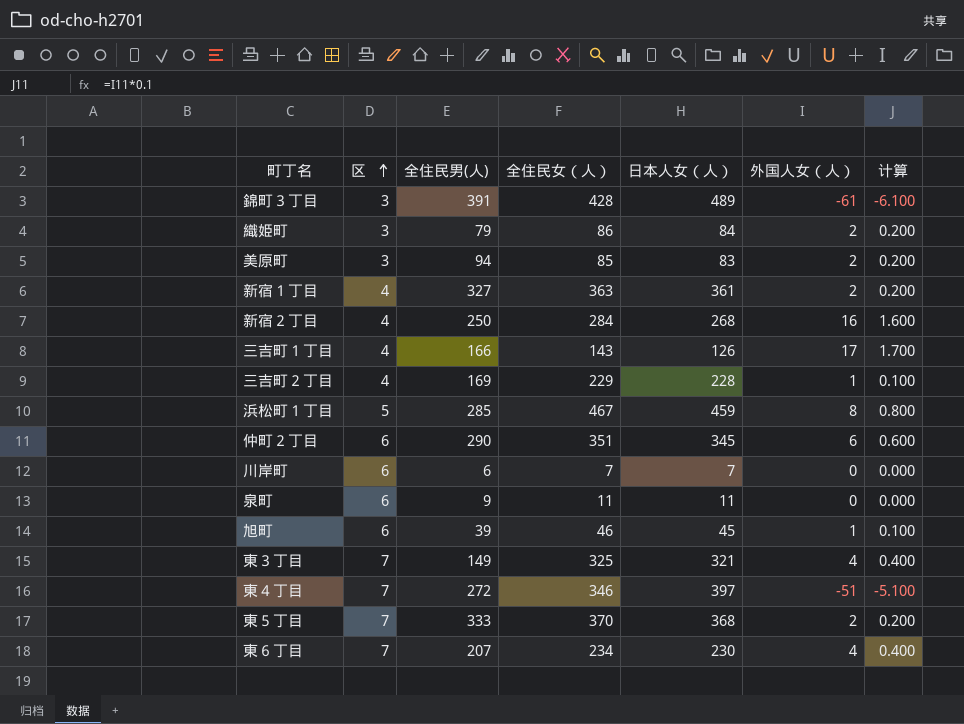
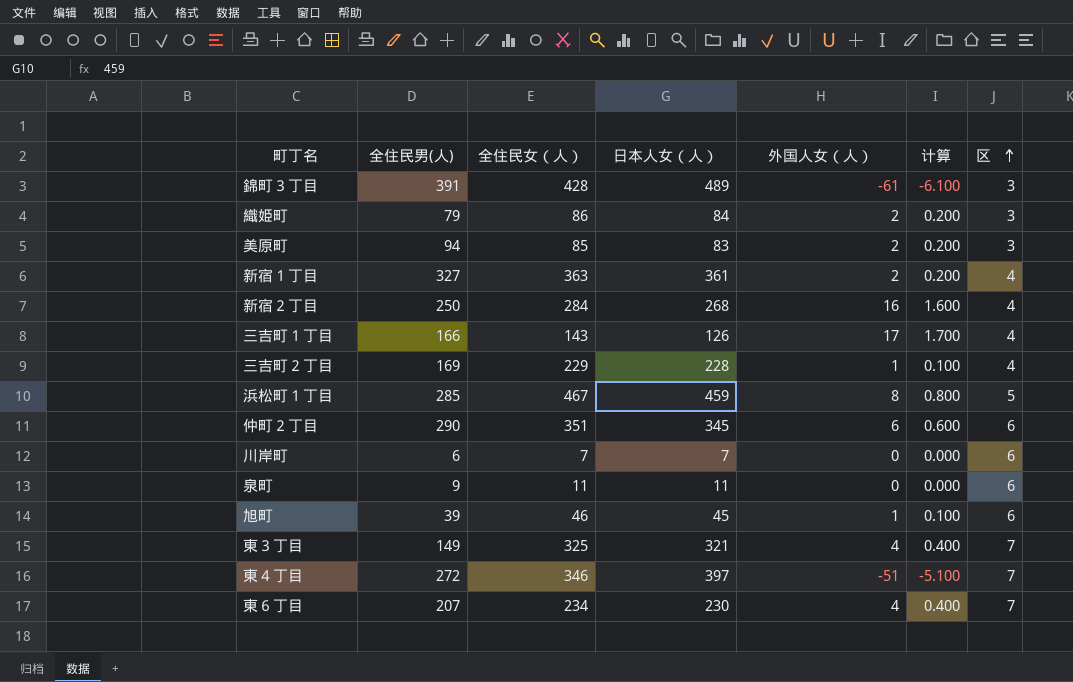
column 区 | position: 2 -> 7
row 東５丁目: 7 | 333 | 370 | 368 | 2 | 0.200 -> none

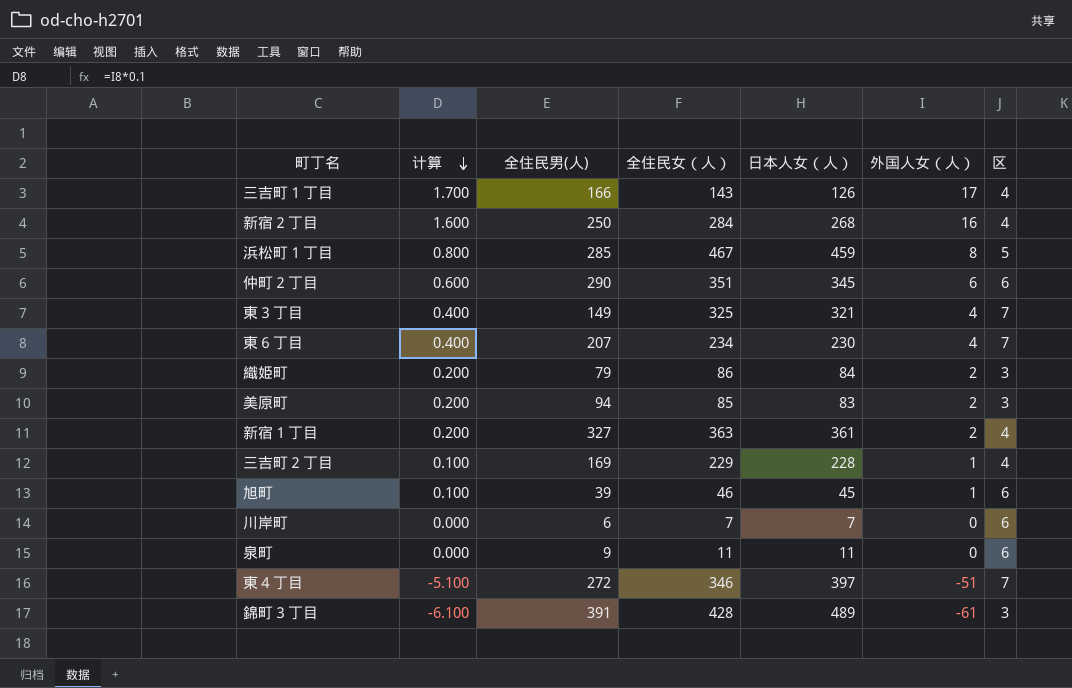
row order: 区 ascending -> 计算 descending
column 计算 | position: 6 -> 2

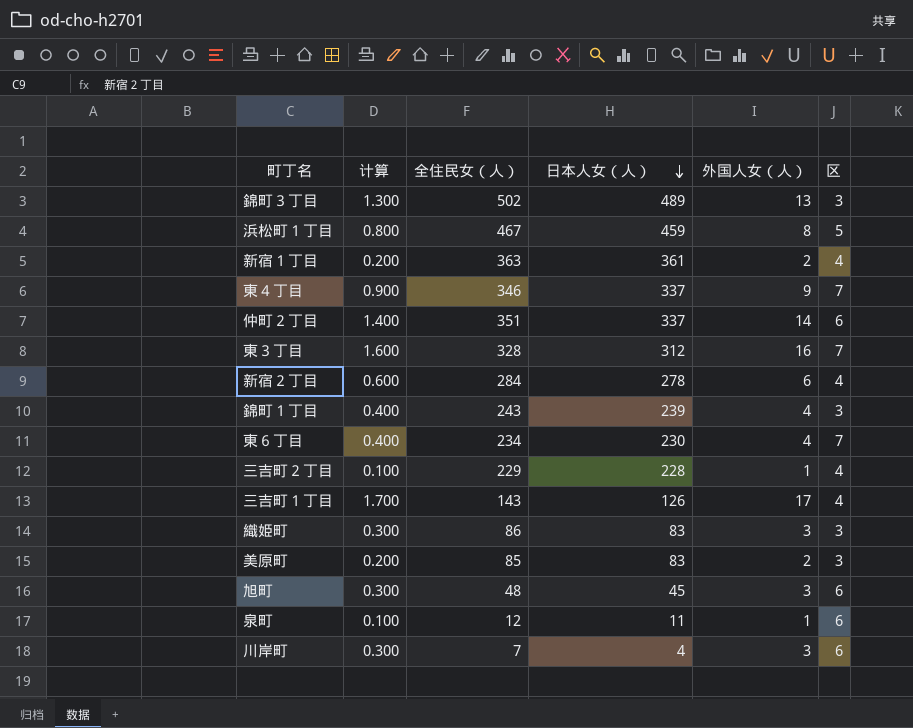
row order: 计算 descending -> 日本人女（人） descending
column 全住民男(人) | position: 3 -> none
錦町３丁目 | 计算: -6.100 -> 1.300
錦町３丁目 | 全住民女（人）: 428 -> 502
錦町３丁目 | 外国人女（人）: -61 -> 13
東４丁目 | 计算: -5.100 -> 0.900
東４丁目 | 日本人女（人）: 397 -> 337
東４丁目 | 外国人女（人）: -51 -> 9
仲町２丁目 | 计算: 0.600 -> 1.400
仲町２丁目 | 日本人女（人）: 345 -> 337
仲町２丁目 | 外国人女（人）: 6 -> 14
東３丁目 | 计算: 0.400 -> 1.600
東３丁目 | 全住民女（人）: 325 -> 328
東３丁目 | 日本人女（人）: 321 -> 312
東３丁目 | 外国人女（人）: 4 -> 16
新宿２丁目 | 计算: 1.600 -> 0.600
新宿２丁目 | 日本人女（人）: 268 -> 278
新宿２丁目 | 外国人女（人）: 16 -> 6
row 錦町１丁目: none -> 0.400 | 243 | 239 | 4 | 3
織姫町 | 计算: 0.200 -> 0.300
織姫町 | 日本人女（人）: 84 -> 83
織姫町 | 外国人女（人）: 2 -> 3
旭町 | 计算: 0.100 -> 0.300
旭町 | 全住民女（人）: 46 -> 48
旭町 | 外国人女（人）: 1 -> 3
泉町 | 计算: 0.000 -> 0.100
泉町 | 全住民女（人）: 11 -> 12
泉町 | 外国人女（人）: 0 -> 1
川岸町 | 计算: 0.000 -> 0.300
川岸町 | 日本人女（人）: 7 -> 4
川岸町 | 外国人女（人）: 0 -> 3

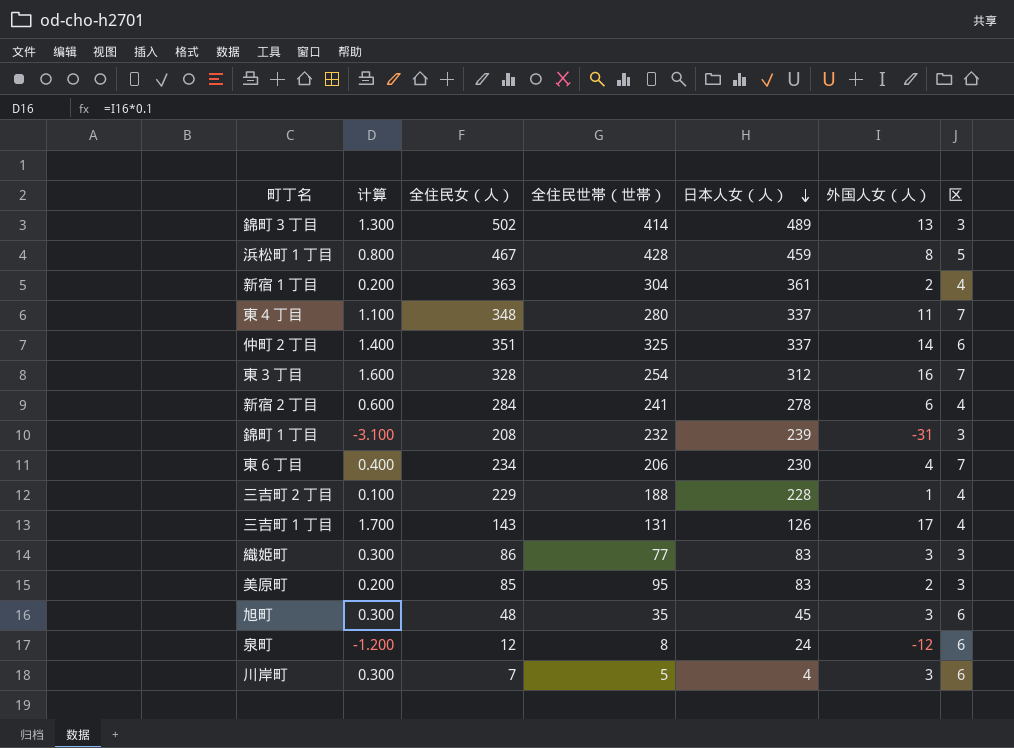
column 全住民世帯（世帯） | position: none -> 4
東４丁目 | 计算: 0.900 -> 1.100
東４丁目 | 全住民女（人）: 346 -> 348
東４丁目 | 外国人女（人）: 9 -> 11
錦町１丁目 | 计算: 0.400 -> -3.100
錦町１丁目 | 全住民女（人）: 243 -> 208
錦町１丁目 | 外国人女（人）: 4 -> -31
泉町 | 计算: 0.100 -> -1.200
泉町 | 日本人女（人）: 11 -> 24
泉町 | 外国人女（人）: 1 -> -12

